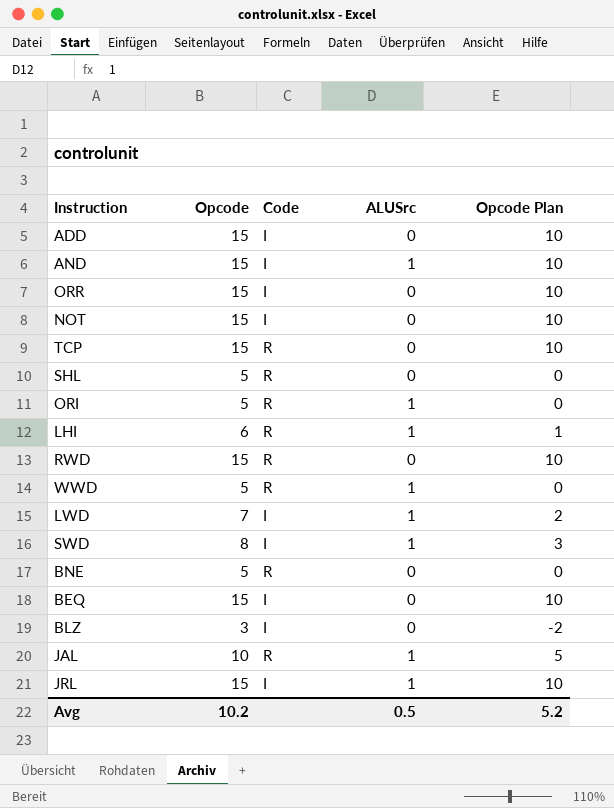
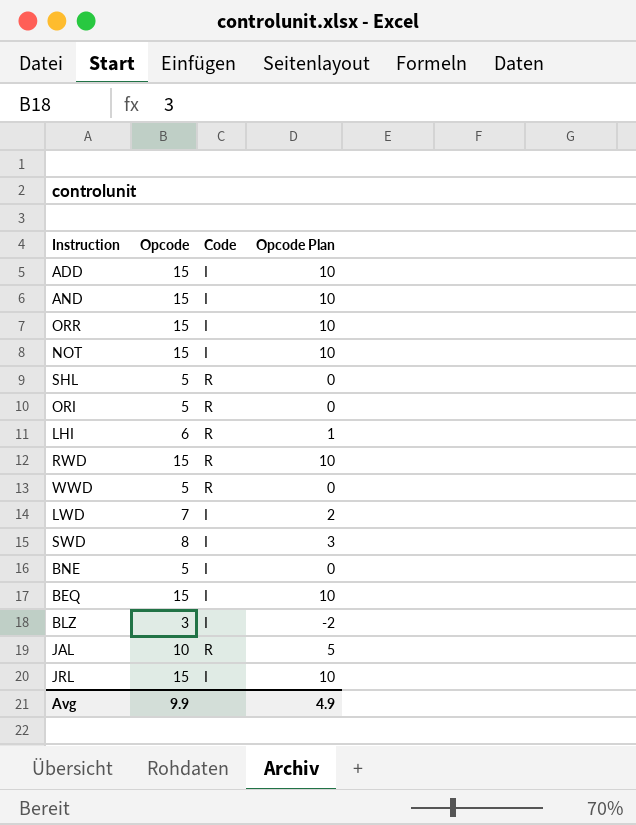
column ALUSrc | position: 4 -> none
row TCP: 15 | R | 0 | 10 -> none
BNE | Code: R -> I
Avg | Opcode: 10.2 -> 9.9
Avg | Opcode Plan: 5.2 -> 4.9

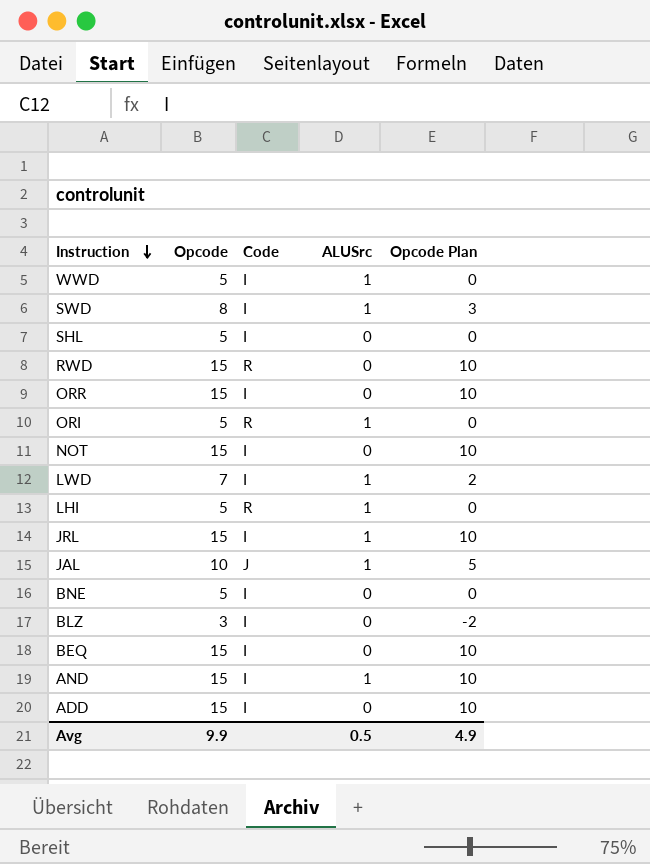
row order: none -> Instruction descending
column ALUSrc | position: none -> 4
WWD | Code: R -> I
SHL | Code: R -> I
LHI | Opcode: 6 -> 5
LHI | Opcode Plan: 1 -> 0
JAL | Code: R -> J

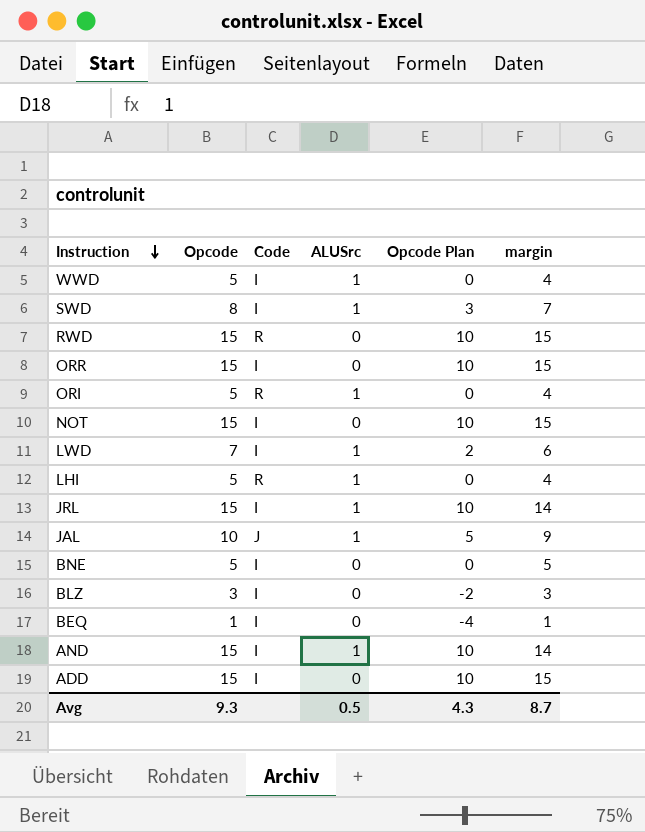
column margin | formula: none -> [Opcode] - [ALUSrc]
row SHL: 5 | I | 0 | 0 -> none
BEQ | Opcode: 15 -> 1
BEQ | Opcode Plan: 10 -> -4
Avg | Opcode: 9.9 -> 9.3
Avg | Opcode Plan: 4.9 -> 4.3

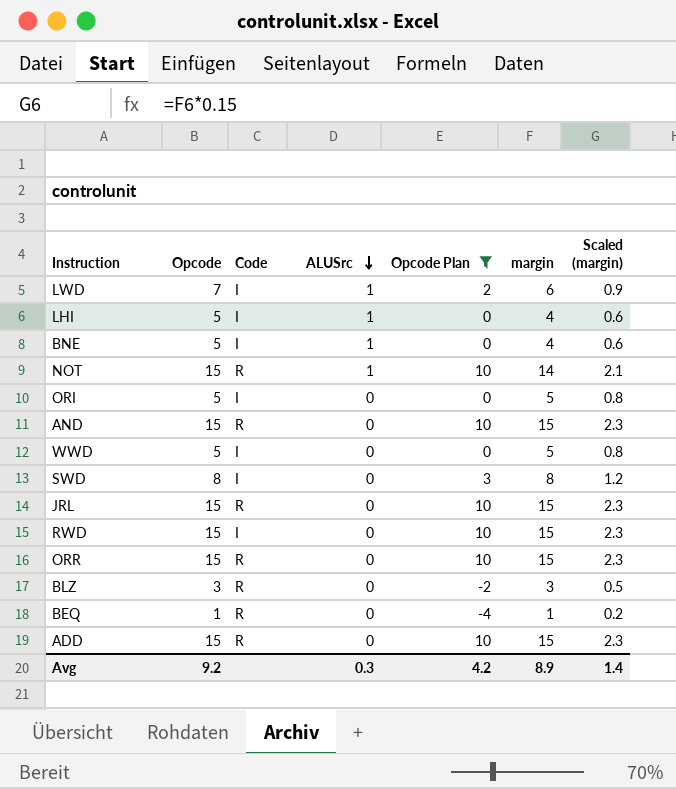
filter: none -> Opcode Plan != 5
row order: Instruction descending -> ALUSrc descending
column Scaled (margin) | formula: none -> [margin] * 0.15
LHI | Code: R -> I
BNE | ALUSrc: 0 -> 1
BNE | margin: 5 -> 4
NOT | Code: I -> R
NOT | ALUSrc: 0 -> 1
NOT | margin: 15 -> 14
ORI | Code: R -> I
ORI | ALUSrc: 1 -> 0
ORI | margin: 4 -> 5
AND | Code: I -> R
AND | ALUSrc: 1 -> 0
AND | margin: 14 -> 15
WWD | ALUSrc: 1 -> 0
WWD | margin: 4 -> 5
SWD | ALUSrc: 1 -> 0
SWD | margin: 7 -> 8
JRL | Code: I -> R
JRL | ALUSrc: 1 -> 0
JRL | margin: 14 -> 15
RWD | Code: R -> I
ORR | Code: I -> R
BLZ | Code: I -> R
BEQ | Code: I -> R
ADD | Code: I -> R
Avg | Opcode: 9.3 -> 9.2
Avg | ALUSrc: 0.5 -> 0.3
Avg | Opcode Plan: 4.3 -> 4.2
Avg | margin: 8.7 -> 8.9

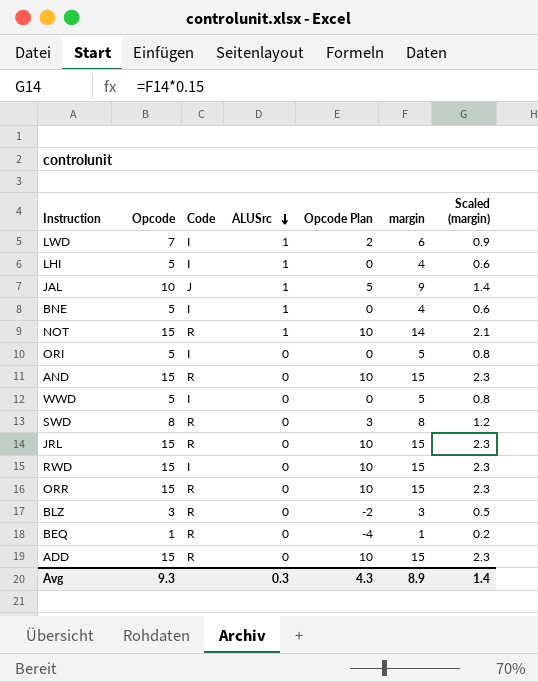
filter: Opcode Plan != 5 -> none
SWD | Code: I -> R
Avg | Opcode: 9.2 -> 9.3
Avg | Opcode Plan: 4.2 -> 4.3

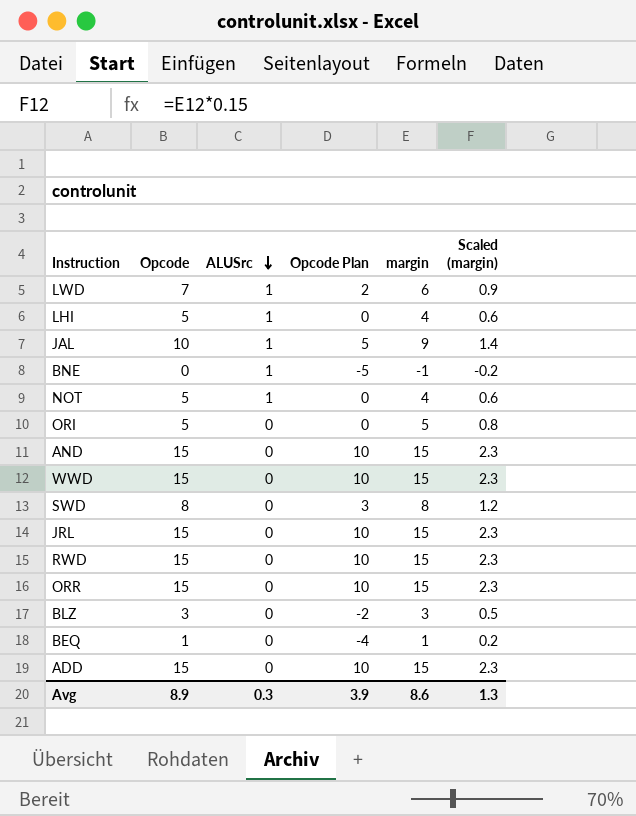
column Code | position: 3 -> none
BNE | Opcode: 5 -> 0
BNE | Opcode Plan: 0 -> -5
BNE | margin: 4 -> -1
BNE | Scaled (margin): 0.6 -> -0.2
NOT | Opcode: 15 -> 5
NOT | Opcode Plan: 10 -> 0
NOT | margin: 14 -> 4
NOT | Scaled (margin): 2.1 -> 0.6
WWD | Opcode: 5 -> 15
WWD | Opcode Plan: 0 -> 10
WWD | margin: 5 -> 15
WWD | Scaled (margin): 0.8 -> 2.3
Avg | Opcode: 9.3 -> 8.9
Avg | Opcode Plan: 4.3 -> 3.9
Avg | margin: 8.9 -> 8.6
Avg | Scaled (margin): 1.4 -> 1.3

